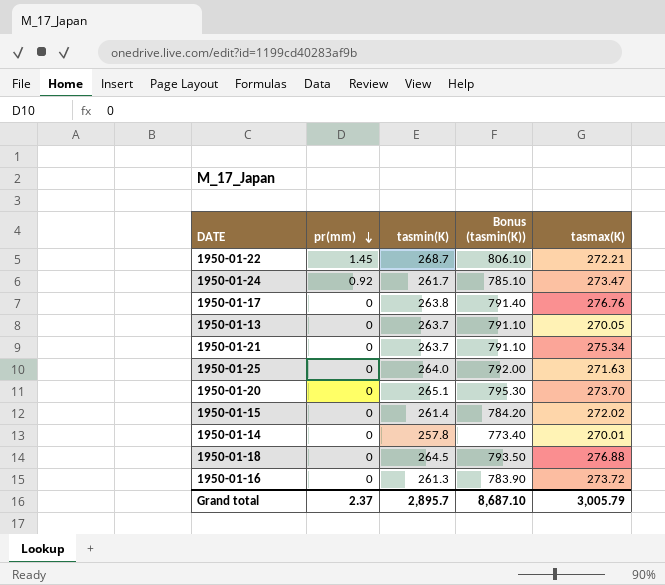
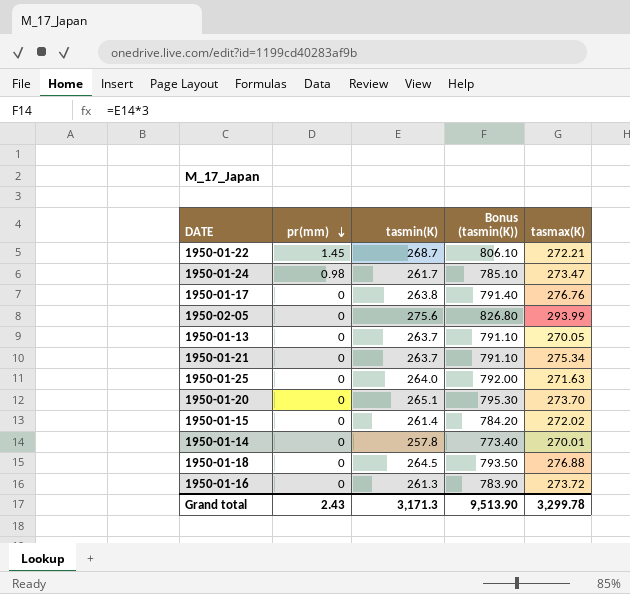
1950-01-24 | pr(mm): 0.92 -> 0.98
row 1950-02-05: none -> 0 | 275.6 | 826.80 | 293.99
Grand total | pr(mm): 2.37 -> 2.43
Grand total | tasmin(K): 2,895.7 -> 3,171.3
Grand total | Bonus (tasmin(K)): 8,687.10 -> 9,513.90
Grand total | tasmax(K): 3,005.79 -> 3,299.78

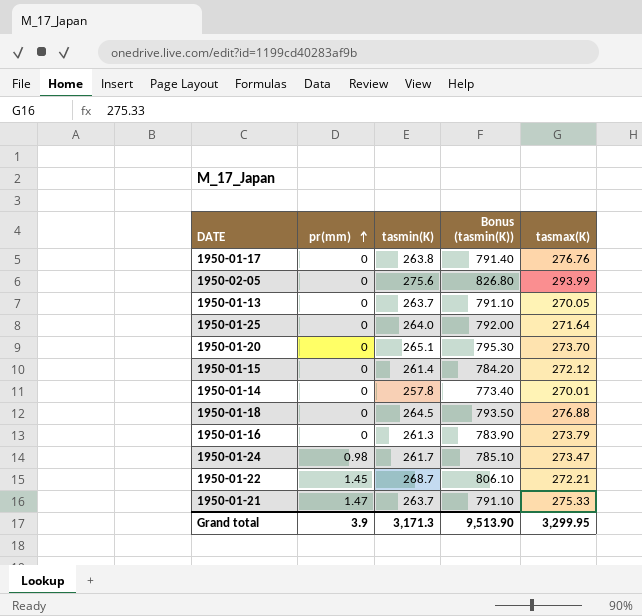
row order: pr(mm) descending -> pr(mm) ascending
1950-01-25 | tasmax(K): 271.63 -> 271.64
1950-01-15 | tasmax(K): 272.02 -> 272.12
1950-01-16 | tasmax(K): 273.72 -> 273.79
1950-01-21 | pr(mm): 0 -> 1.47
1950-01-21 | tasmax(K): 275.34 -> 275.33
Grand total | pr(mm): 2.43 -> 3.9
Grand total | tasmax(K): 3,299.78 -> 3,299.95

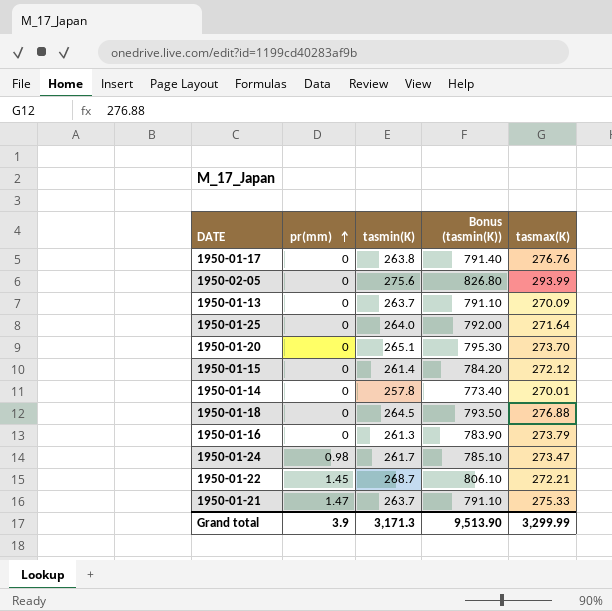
1950-01-13 | tasmax(K): 270.05 -> 270.09
Grand total | tasmax(K): 3,299.95 -> 3,299.99

